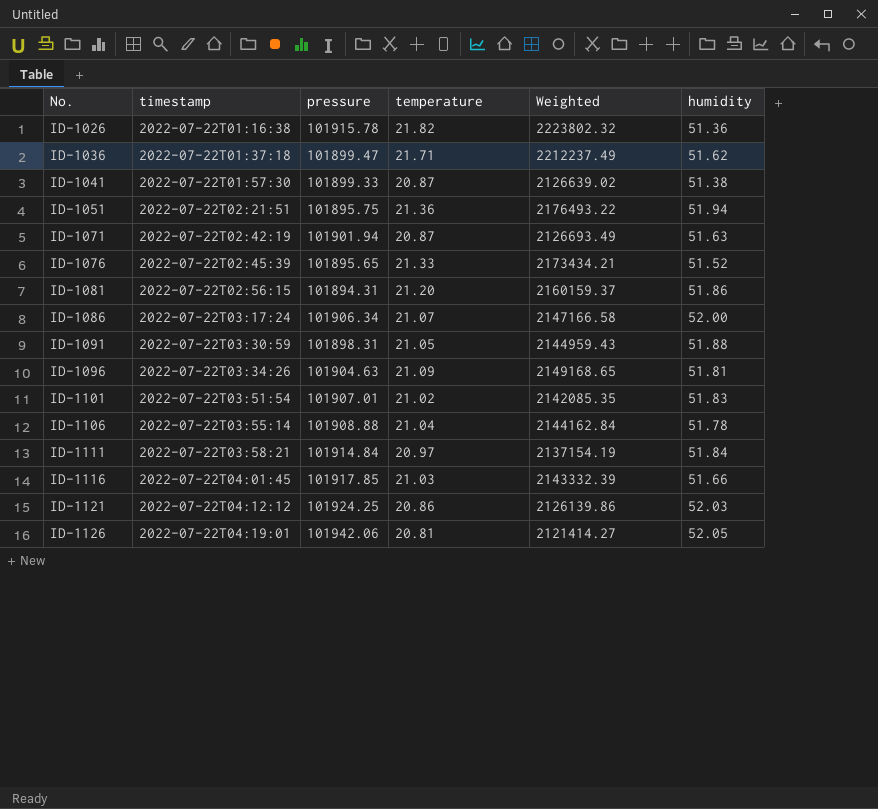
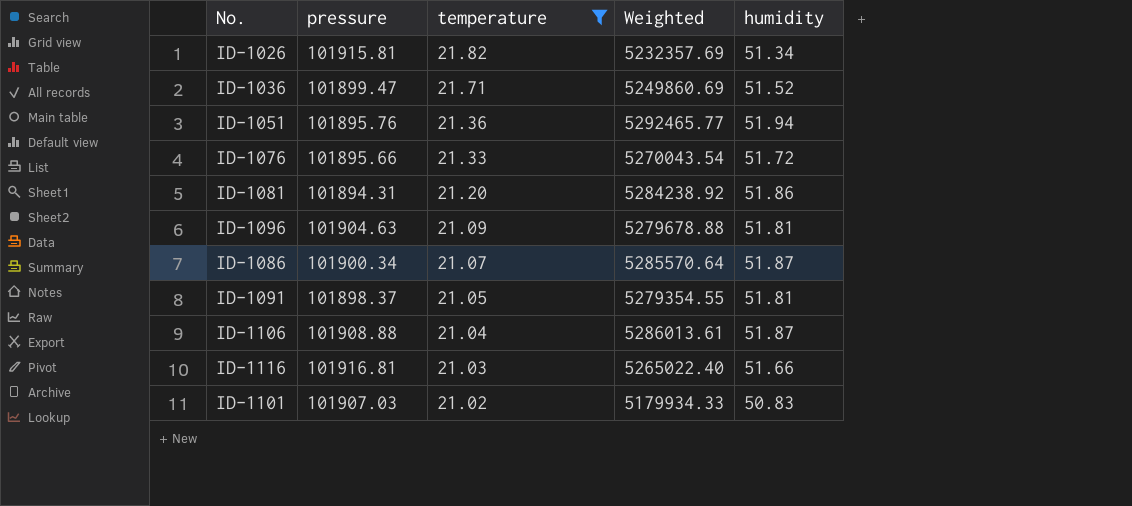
filter: none -> temperature >= 21.02
row order: No. ascending -> temperature descending
column timestamp | position: 2 -> none
column Weighted | formula: [pressure] * [temperature] -> [pressure] * [humidity]
ID-1026 | pressure: 101915.78 -> 101915.81
ID-1026 | humidity: 51.36 -> 51.34
ID-1036 | humidity: 51.62 -> 51.52
ID-1051 | pressure: 101895.75 -> 101895.76
ID-1076 | pressure: 101895.65 -> 101895.66
ID-1076 | humidity: 51.52 -> 51.72
ID-1086 | pressure: 101906.34 -> 101900.34
ID-1086 | humidity: 52.00 -> 51.87
ID-1091 | pressure: 101898.31 -> 101898.37
ID-1091 | humidity: 51.88 -> 51.81
ID-1106 | humidity: 51.78 -> 51.87
ID-1116 | pressure: 101917.85 -> 101916.81
ID-1101 | pressure: 101907.01 -> 101907.03
ID-1101 | humidity: 51.83 -> 50.83

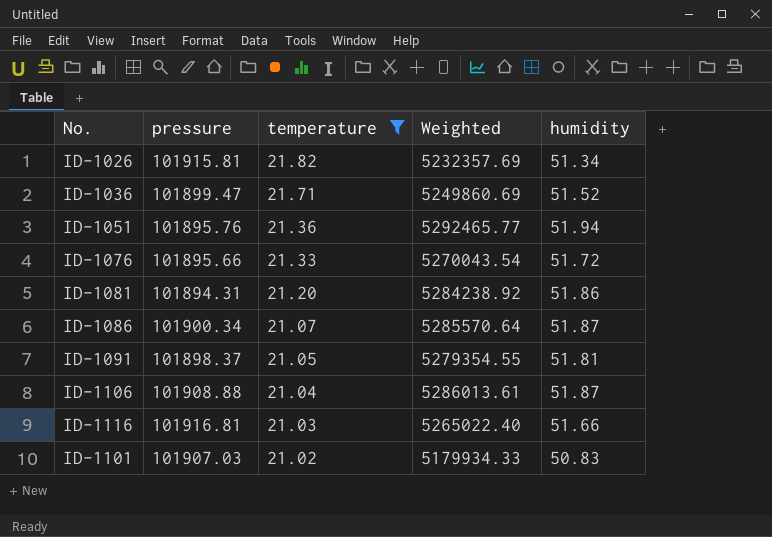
row ID-1096: 101904.63 | 21.09 | 5279678.88 | 51.81 -> none

